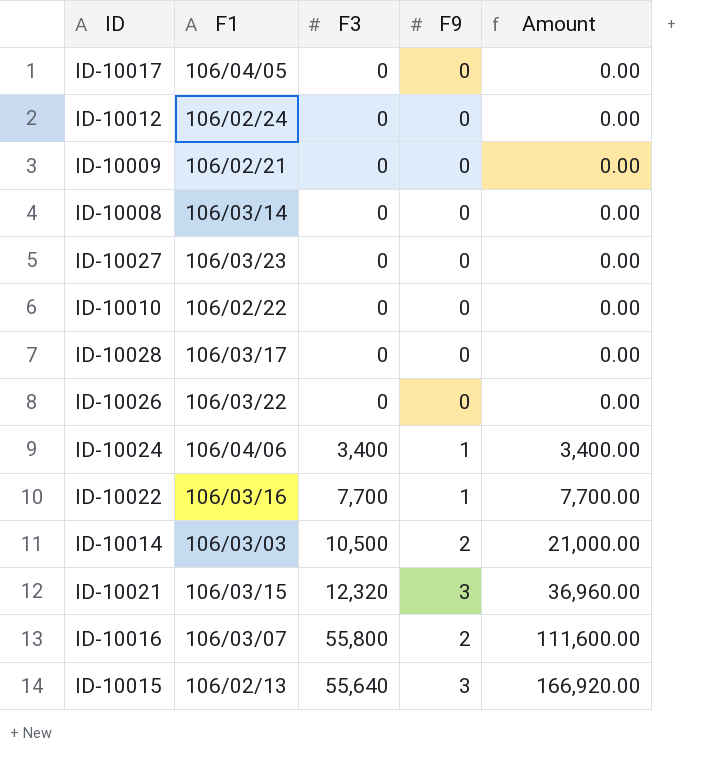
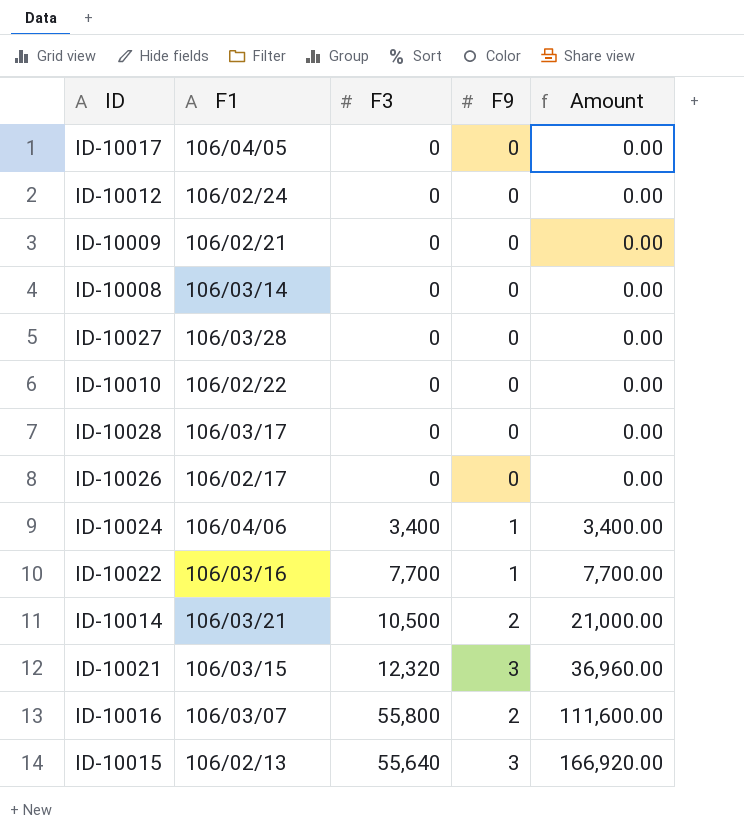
ID-10027 | F1: 106/03/23 -> 106/03/28
ID-10026 | F1: 106/03/22 -> 106/02/17
ID-10014 | F1: 106/03/03 -> 106/03/21

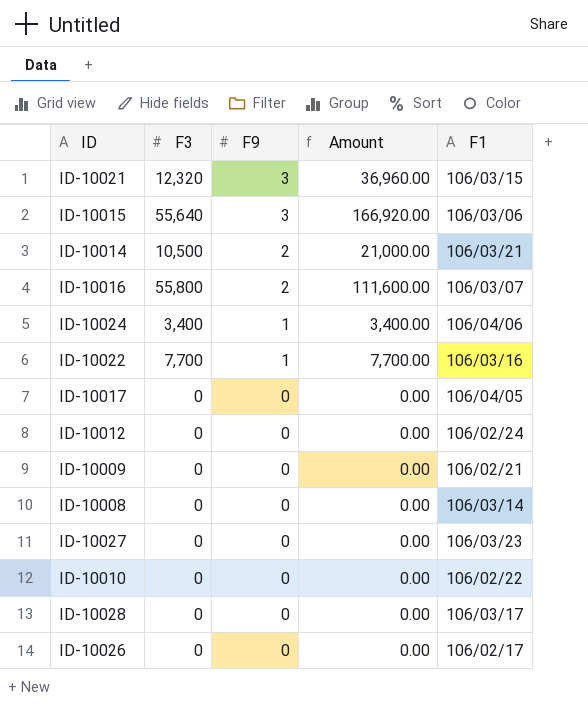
row order: Amount ascending -> F9 descending
column F1 | position: 2 -> 5
ID-10015 | F1: 106/02/13 -> 106/03/06
ID-10027 | F1: 106/03/28 -> 106/03/23

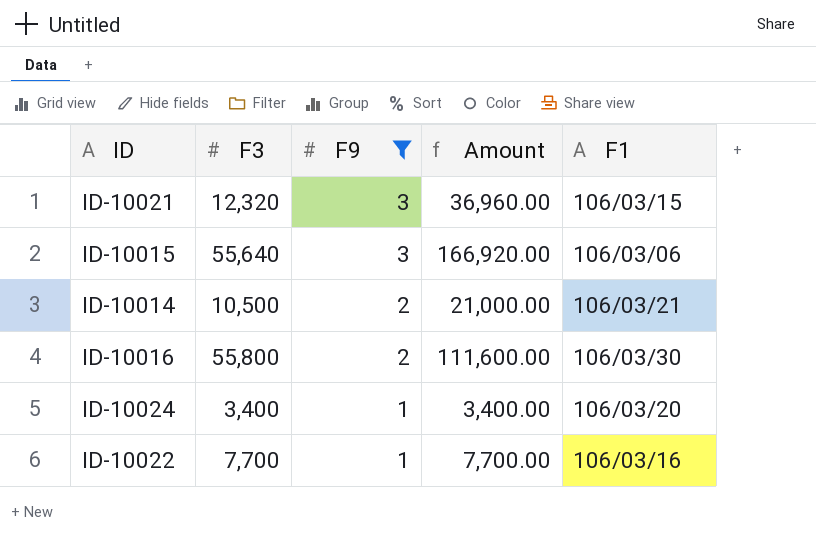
filter: none -> F9 != 0
ID-10016 | F1: 106/03/07 -> 106/03/30
ID-10024 | F1: 106/04/06 -> 106/03/20

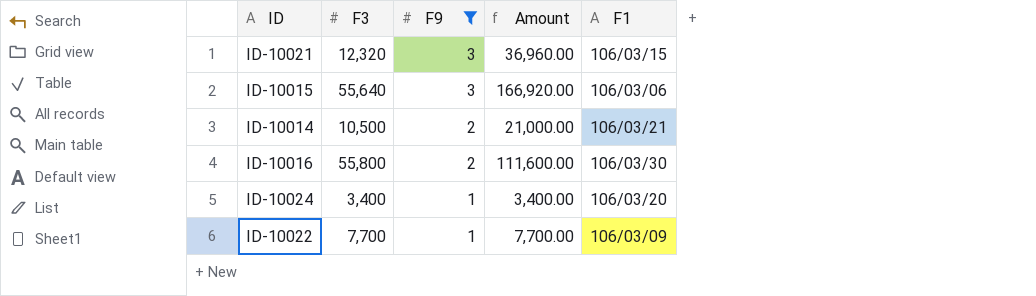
ID-10022 | F1: 106/03/16 -> 106/03/09

